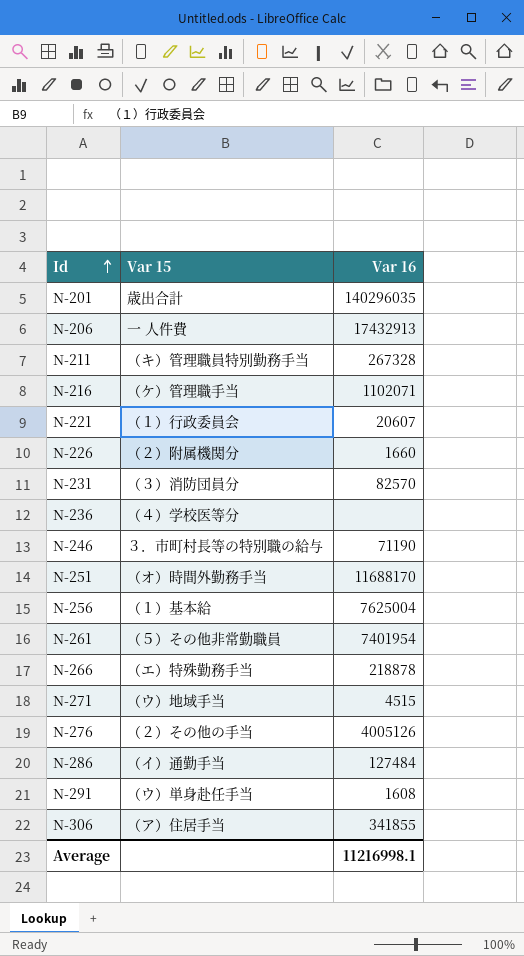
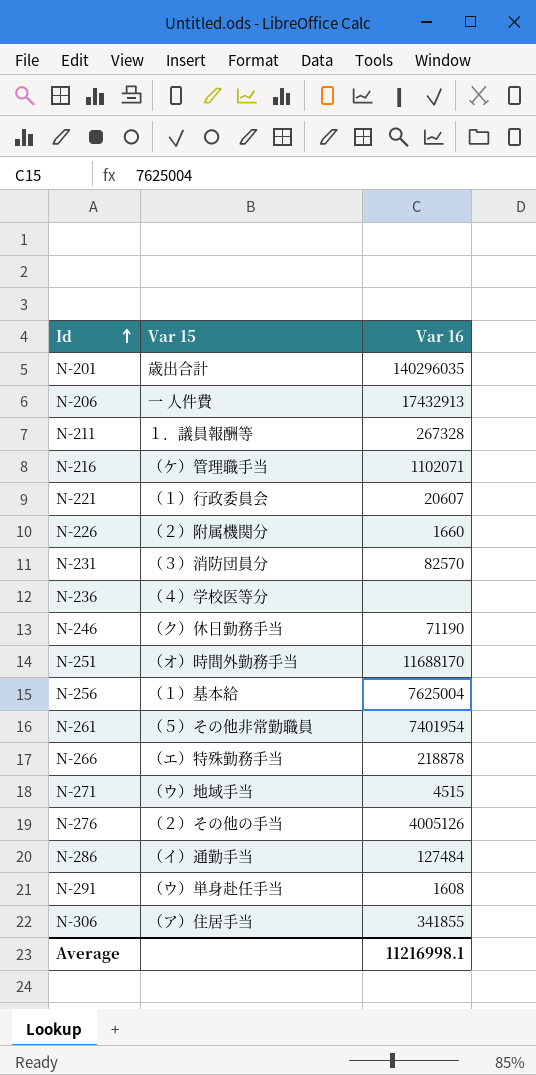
N-211 | Var 15: （キ）管理職員特別勤務手当 -> １．議員報酬等
N-246 | Var 15: ３．市町村長等の特別職の給与 -> （ク）休日勤務手当

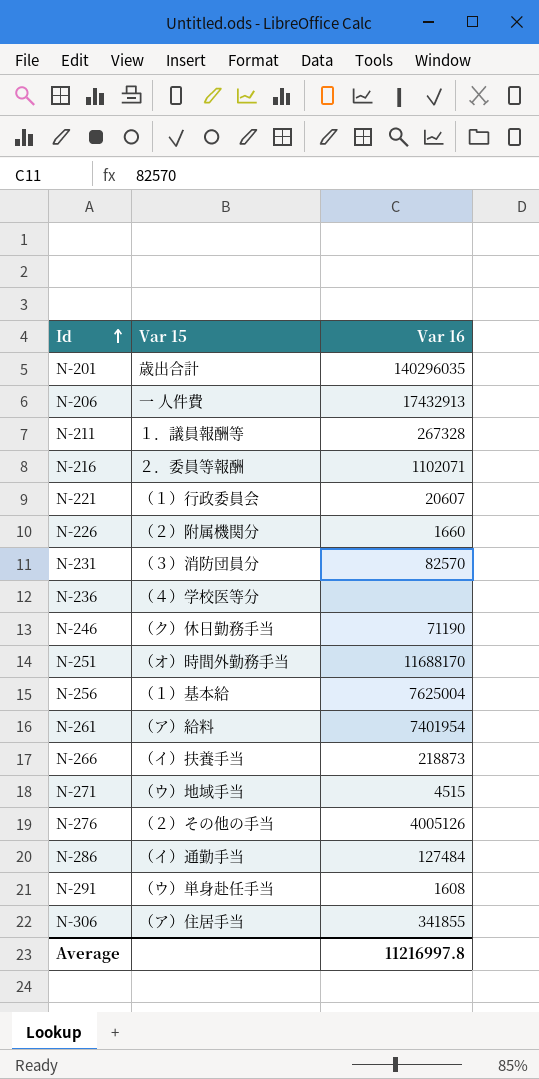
N-216 | Var 15: （ケ）管理職手当 -> ２．委員等報酬
N-261 | Var 15: （５）その他非常勤職員 -> （ア）給料
N-266 | Var 15: （エ）特殊勤務手当 -> （イ）扶養手当
N-266 | Var 16: 218878 -> 218873
Average | Var 16: 11216998.1 -> 11216997.8

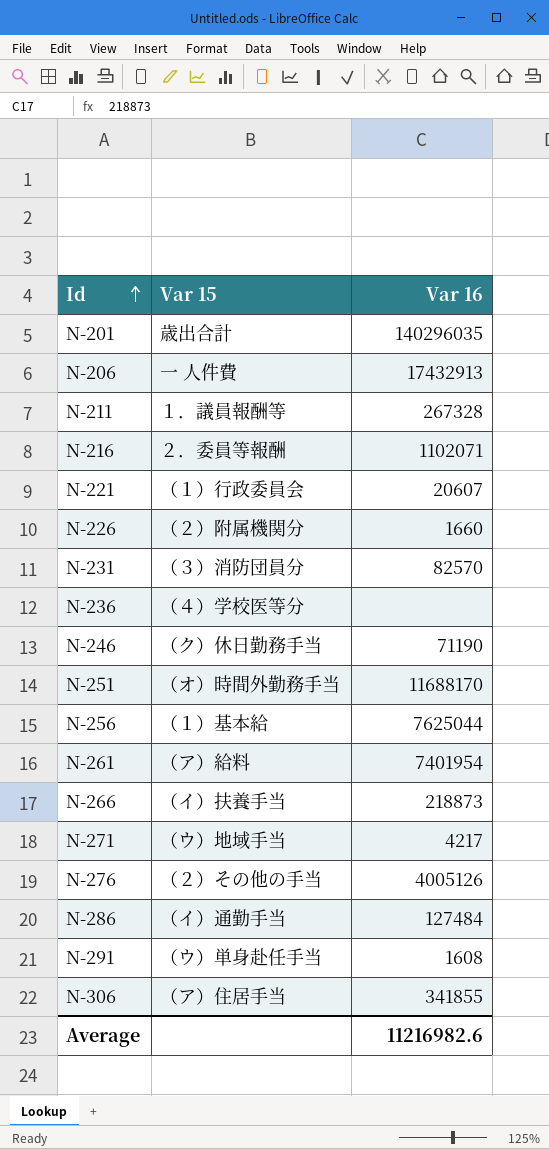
N-256 | Var 16: 7625004 -> 7625044
N-271 | Var 16: 4515 -> 4217
Average | Var 16: 11216997.8 -> 11216982.6

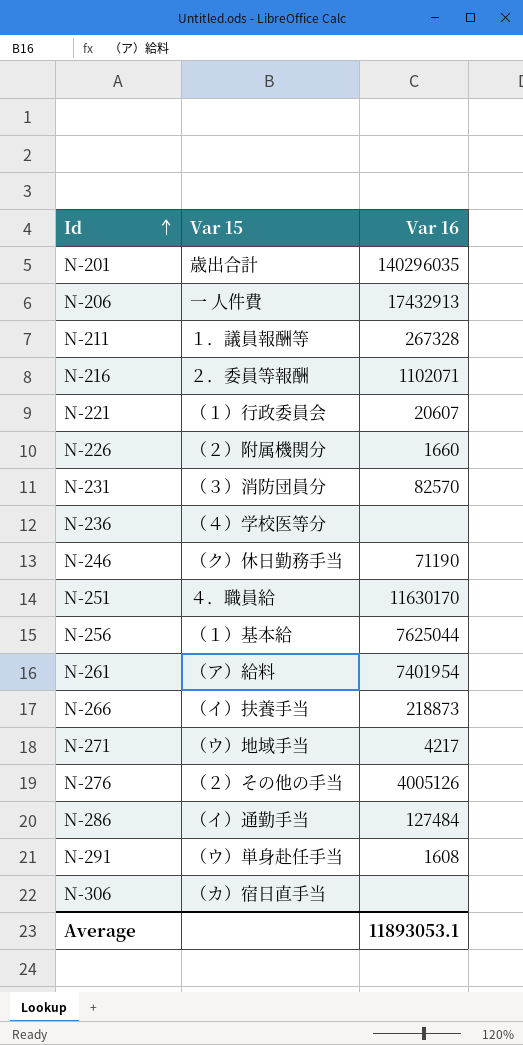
N-251 | Var 15: （オ）時間外勤務手当 -> ４．職員給
N-251 | Var 16: 11688170 -> 11630170
N-306 | Var 15: （ア）住居手当 -> （カ）宿日直手当
N-306 | Var 16: 341855 -> none
Average | Var 16: 11216982.6 -> 11893053.1

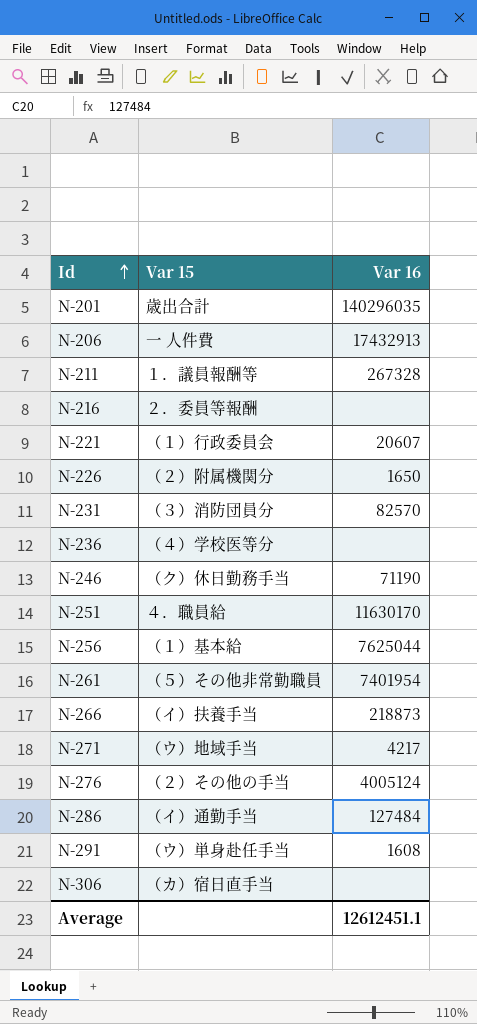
N-216 | Var 16: 1102071 -> none
N-226 | Var 16: 1660 -> 1650
N-261 | Var 15: （ア）給料 -> （５）その他非常勤職員
N-276 | Var 16: 4005126 -> 4005124
Average | Var 16: 11893053.1 -> 12612451.1

